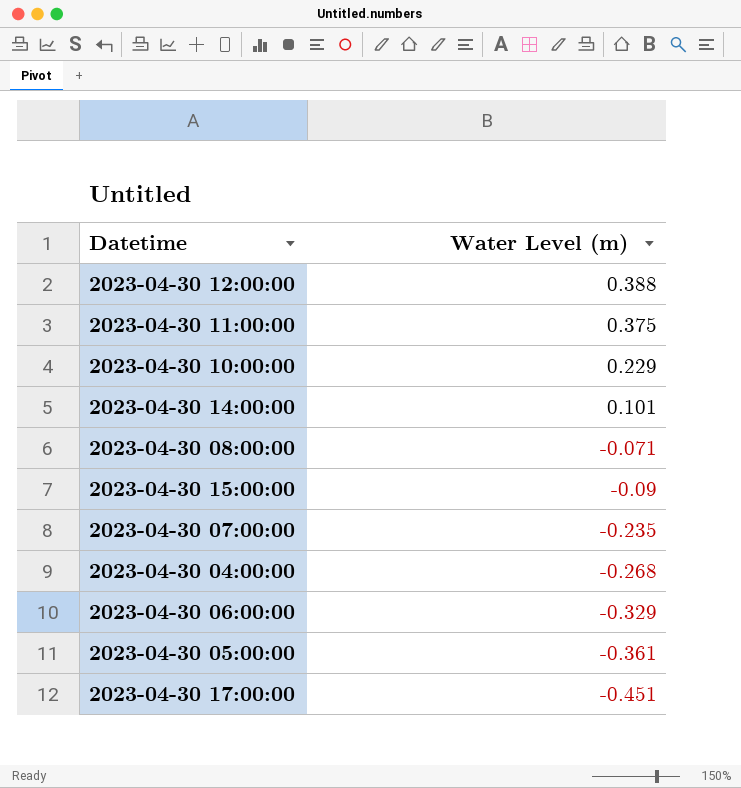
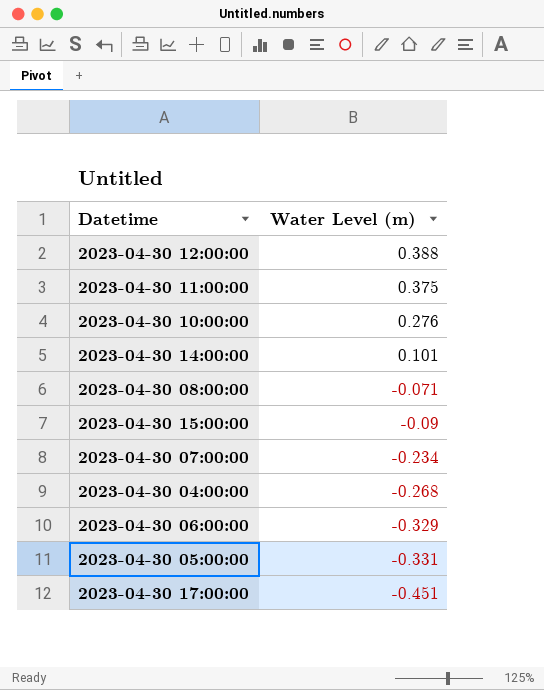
2023-04-30 10:00:00 | Water Level (m): 0.229 -> 0.276
2023-04-30 07:00:00 | Water Level (m): -0.235 -> -0.234
2023-04-30 05:00:00 | Water Level (m): -0.361 -> -0.331

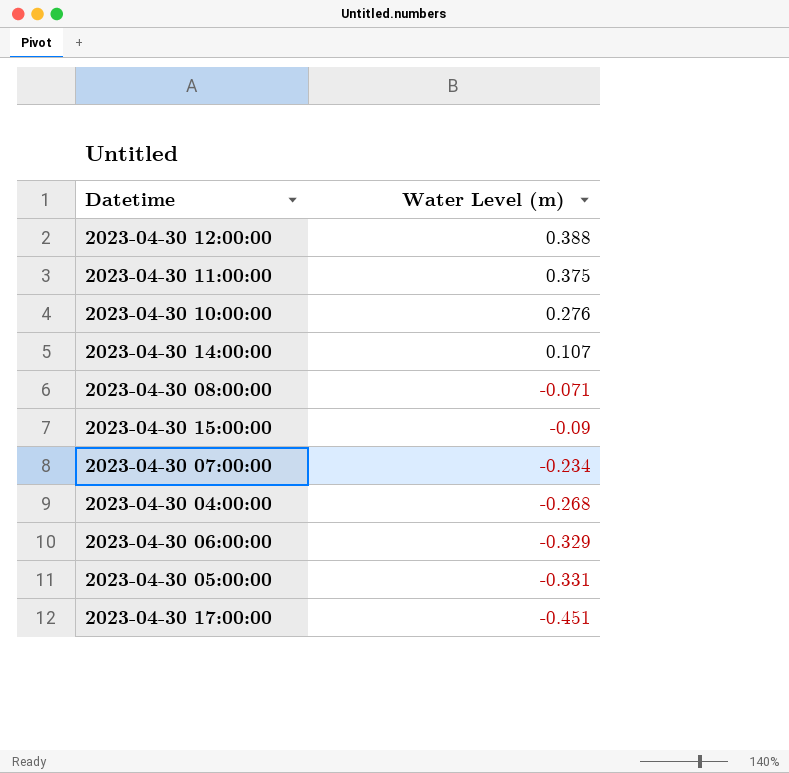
2023-04-30 14:00:00 | Water Level (m): 0.101 -> 0.107

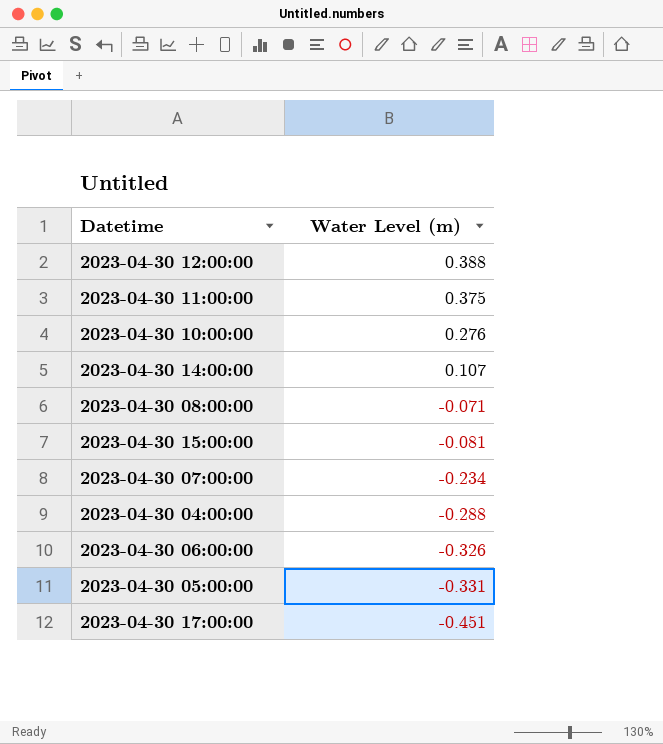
2023-04-30 15:00:00 | Water Level (m): -0.09 -> -0.081
2023-04-30 04:00:00 | Water Level (m): -0.268 -> -0.288
2023-04-30 06:00:00 | Water Level (m): -0.329 -> -0.326

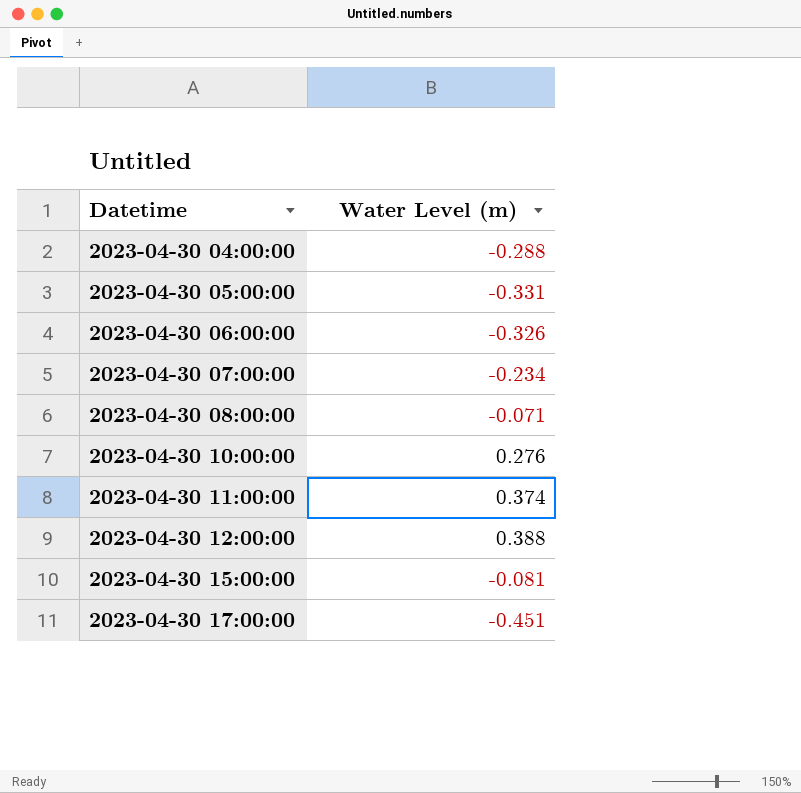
row order: Water Level (m) descending -> Datetime ascending
row 2023-04-30 14:00:00: 0.107 -> none
2023-04-30 11:00:00 | Water Level (m): 0.375 -> 0.374

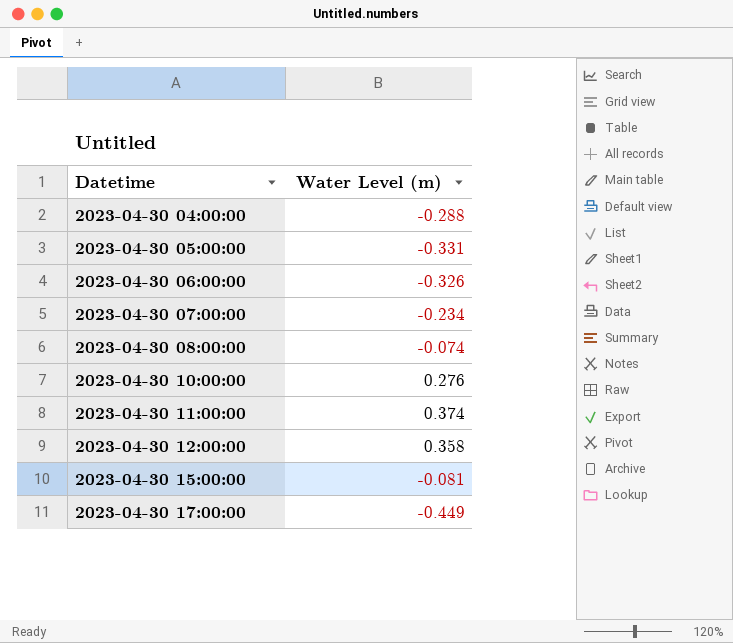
2023-04-30 08:00:00 | Water Level (m): -0.071 -> -0.074
2023-04-30 12:00:00 | Water Level (m): 0.388 -> 0.358
2023-04-30 17:00:00 | Water Level (m): -0.451 -> -0.449

